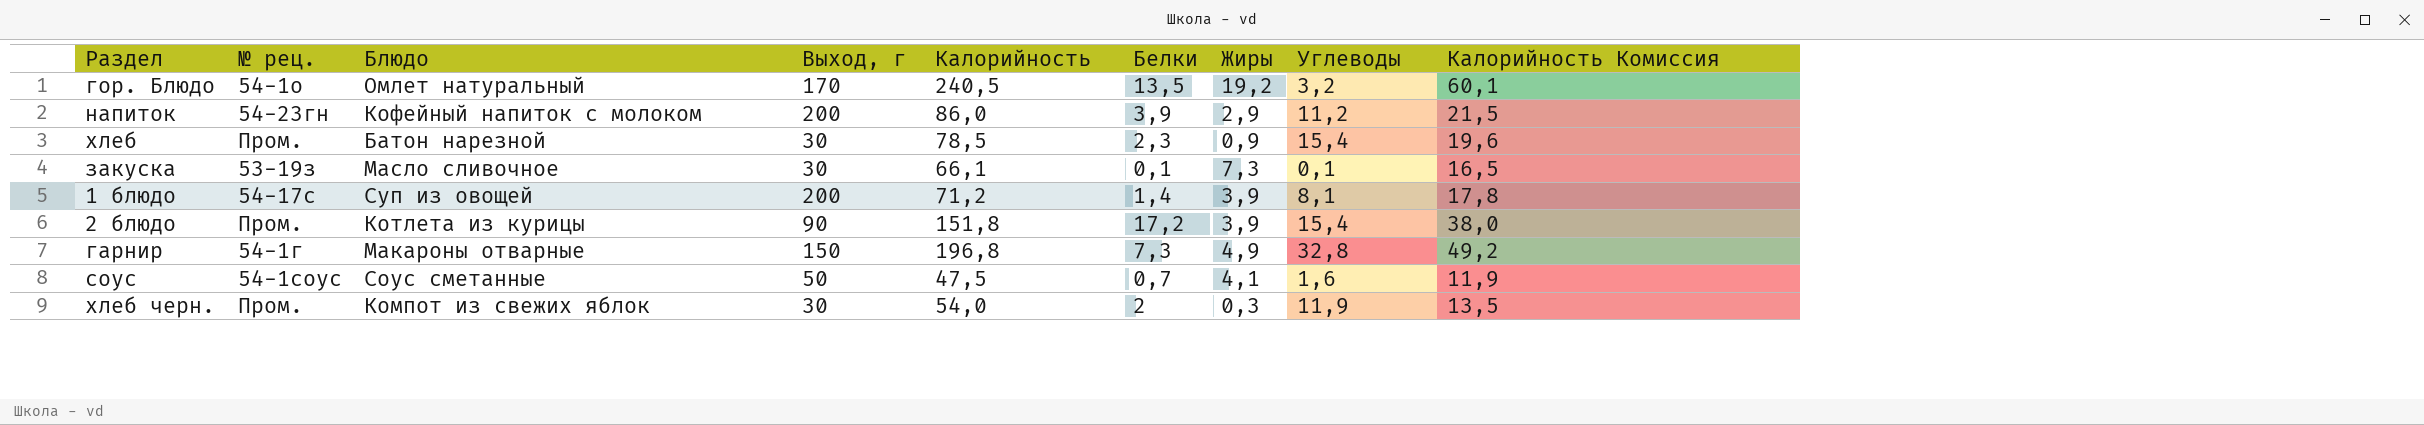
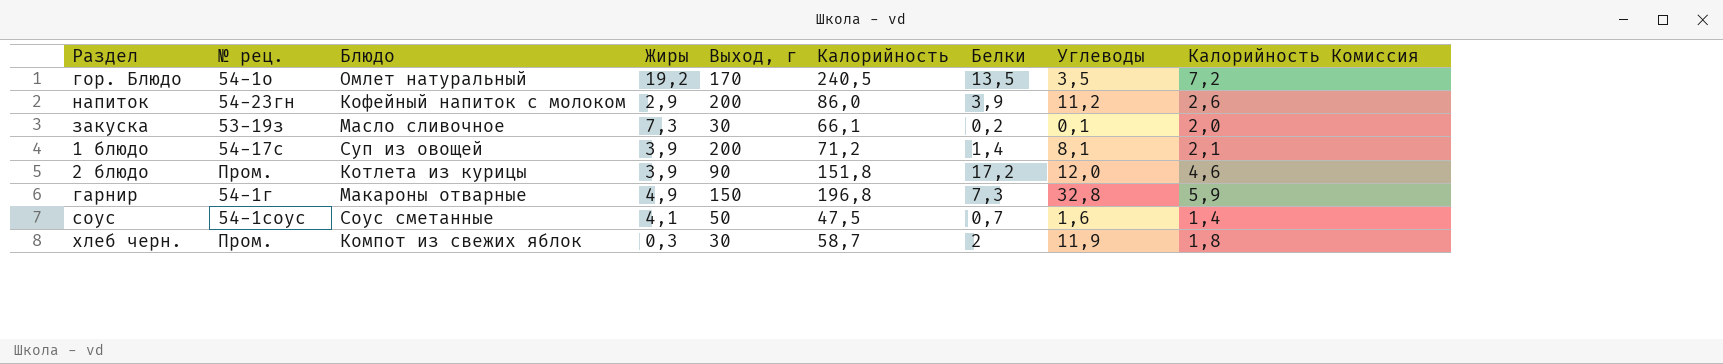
column Жиры | position: 7 -> 4
column Калорийность Комиссия | formula: [Калорийность] * 0,25 -> [Калорийность] * 0,03
row хлеб: Пром. | Батон нарезной | 30 | 78,5 | 2,3 | 0,9 | 15,4 | 19,6 -> none
гор. Блюдо | Углеводы: 3,2 -> 3,5
закуска | Белки: 0,1 -> 0,2
2 блюдо | Углеводы: 15,4 -> 12,0
хлеб черн. | Калорийность: 54,0 -> 58,7

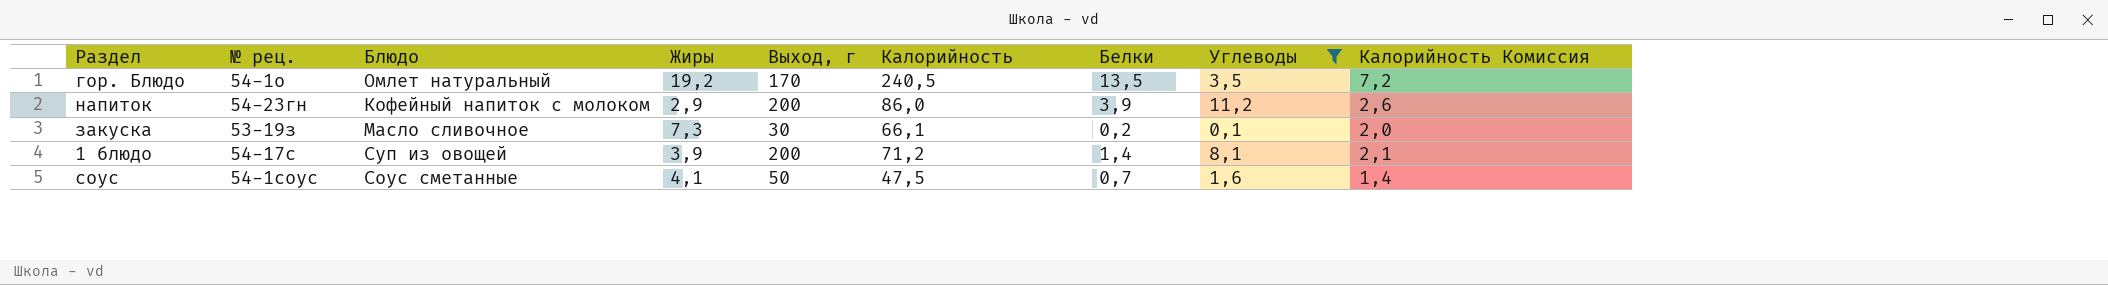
filter: none -> Углеводы <= 11,2

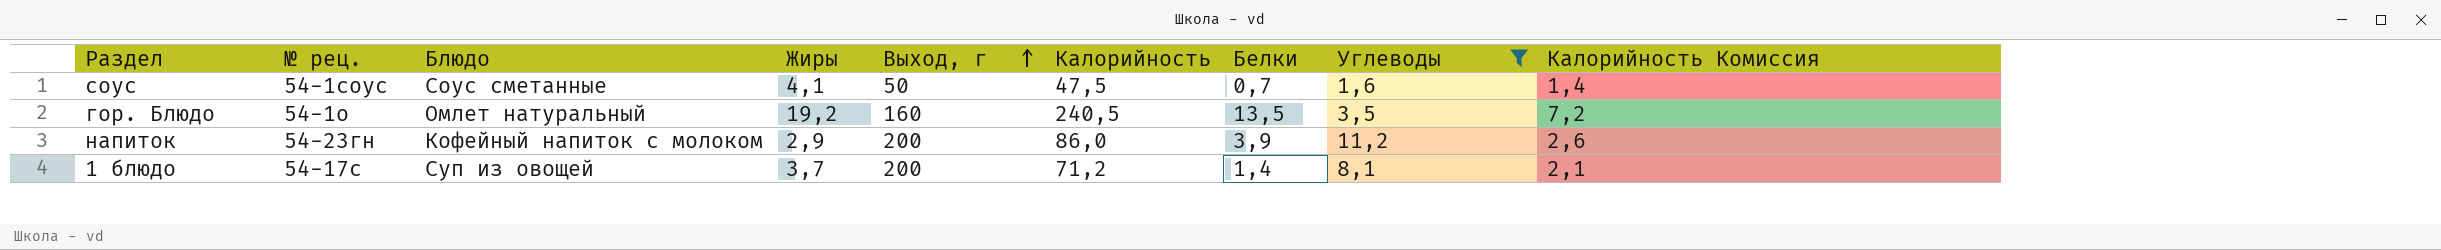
row order: none -> Выход, г ascending
row закуска: 53-19з | Масло сливочное | 7,3 | 30 | 66,1 | 0,2 | 0,1 | 2,0 -> none
гор. Блюдо | Выход, г: 170 -> 160
1 блюдо | Жиры: 3,9 -> 3,7

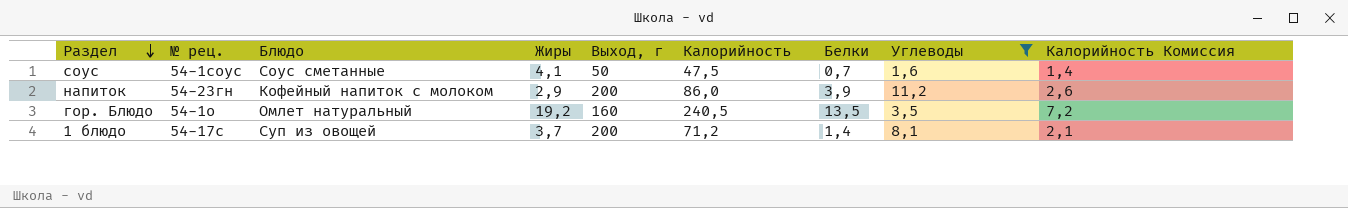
row order: Выход, г ascending -> Раздел descending

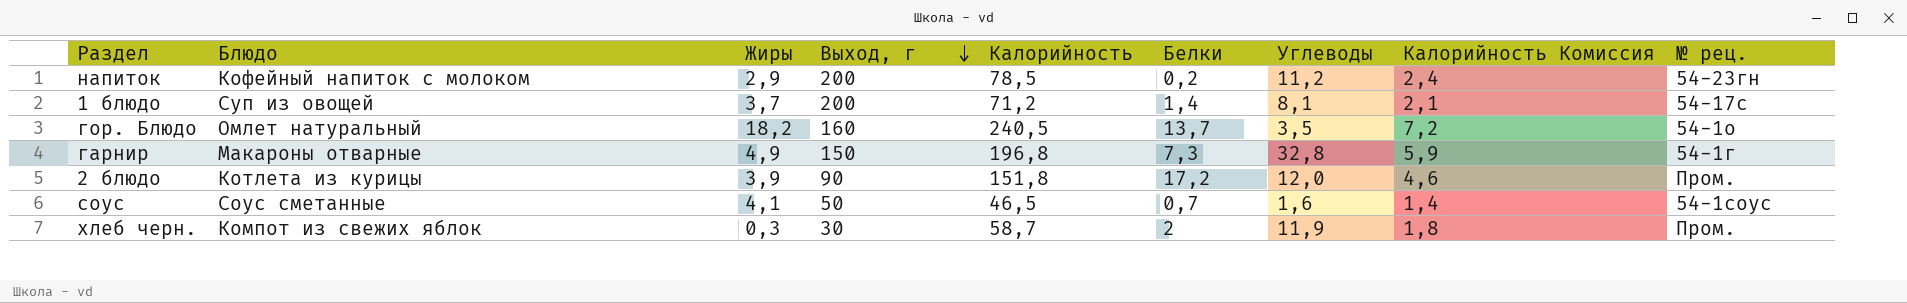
filter: Углеводы <= 11,2 -> none
row order: Раздел descending -> Выход, г descending
column № рец. | position: 2 -> 9
напиток | Калорийность: 86,0 -> 78,5
напиток | Белки: 3,9 -> 0,2
напиток | Калорийность Комиссия: 2,6 -> 2,4
гор. Блюдо | Жиры: 19,2 -> 18,2
гор. Блюдо | Белки: 13,5 -> 13,7
соус | Калорийность: 47,5 -> 46,5

